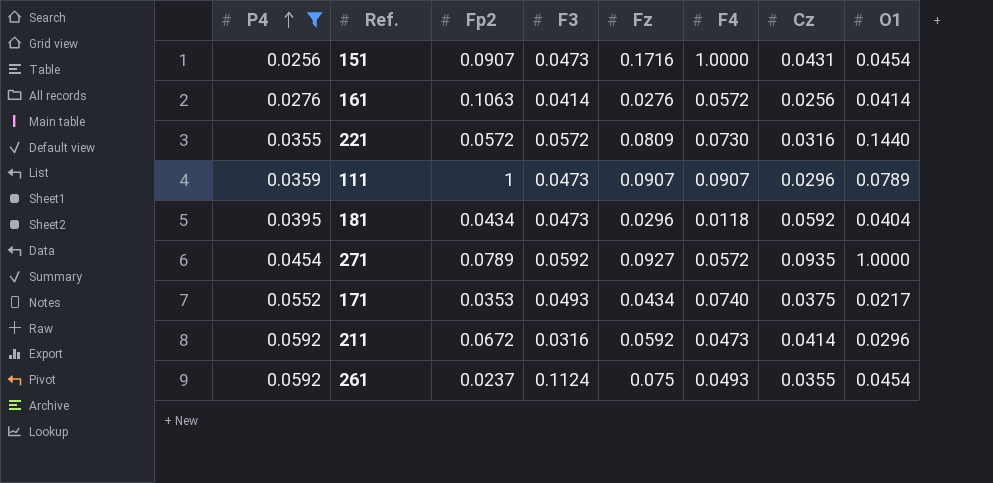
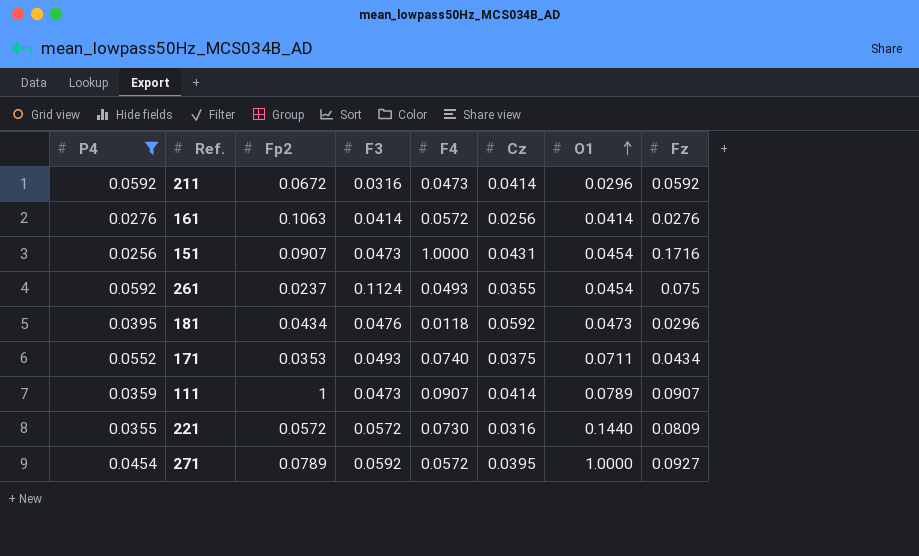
row order: P4 ascending -> O1 ascending
column Fz | position: 5 -> 8
181 | F3: 0.0473 -> 0.0476
181 | O1: 0.0404 -> 0.0473
171 | O1: 0.0217 -> 0.0711
111 | Cz: 0.0296 -> 0.0414
271 | Cz: 0.0935 -> 0.0395

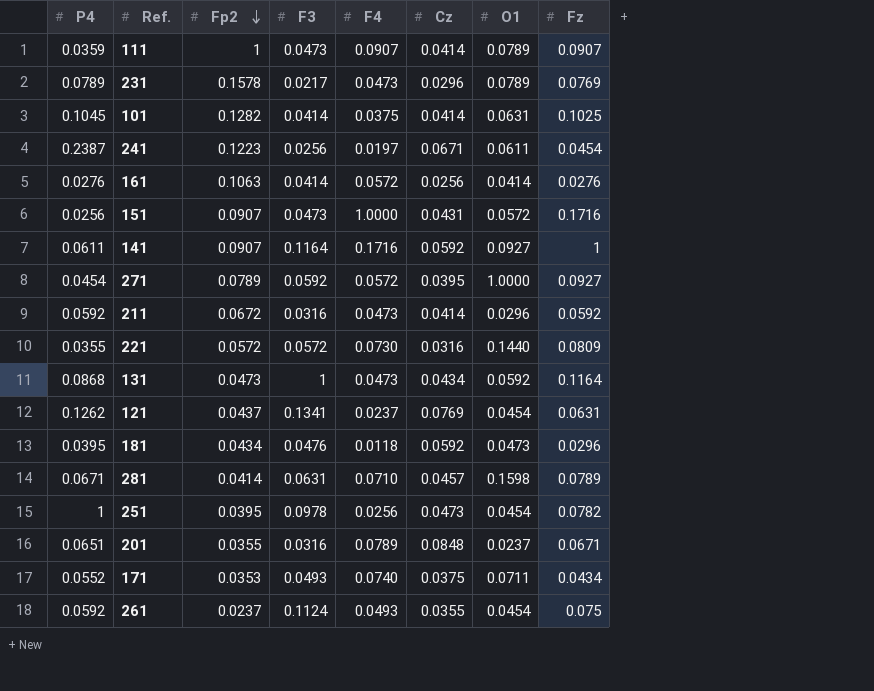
filter: P4 <= 0.0592 -> none
row order: O1 ascending -> Fp2 descending
151 | O1: 0.0454 -> 0.0572

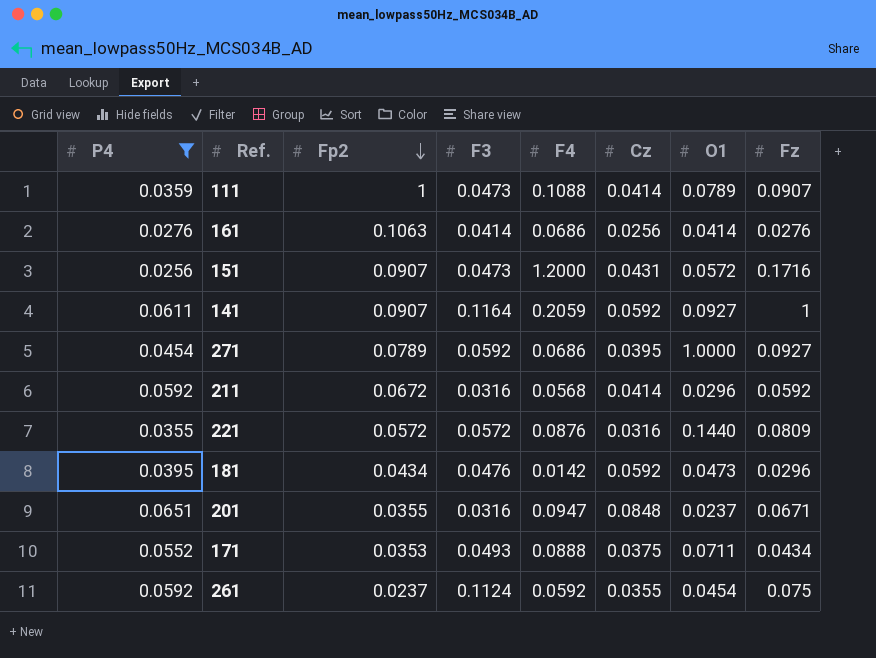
filter: none -> P4 <= 0.0651
111 | F4: 0.0907 -> 0.1088
161 | F4: 0.0572 -> 0.0686
151 | F4: 1.0000 -> 1.2000
141 | F4: 0.1716 -> 0.2059
271 | F4: 0.0572 -> 0.0686
211 | F4: 0.0473 -> 0.0568
221 | F4: 0.0730 -> 0.0876
181 | F4: 0.0118 -> 0.0142
201 | F4: 0.0789 -> 0.0947
171 | F4: 0.0740 -> 0.0888
261 | F4: 0.0493 -> 0.0592

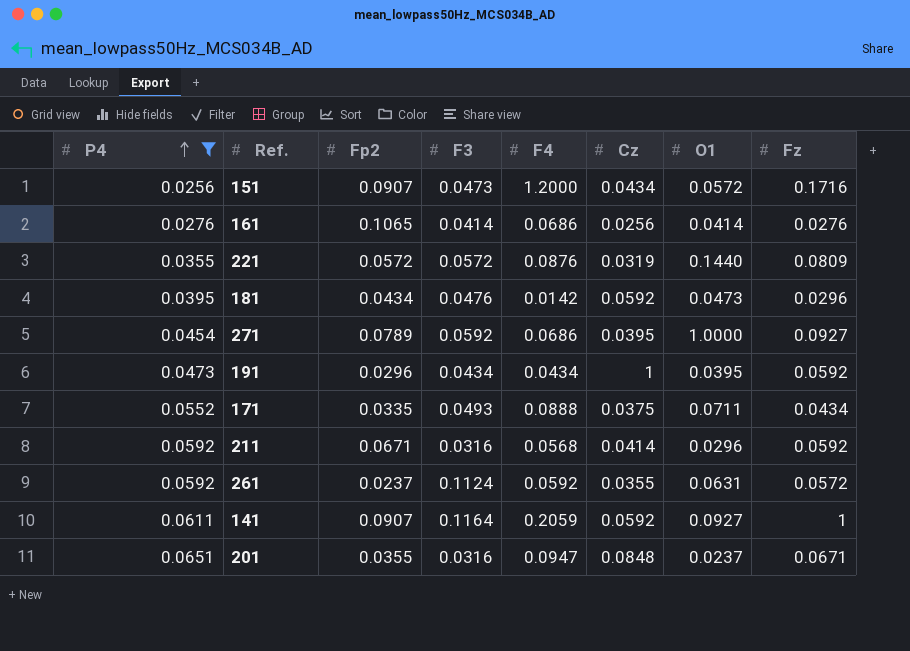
row order: Fp2 descending -> P4 ascending
row 111: 0.0359 | 1 | 0.0473 | 0.1088 | 0.0414 | 0.0789 | 0.0907 -> none
151 | Cz: 0.0431 -> 0.0434
161 | Fp2: 0.1063 -> 0.1065
221 | Cz: 0.0316 -> 0.0319
row 191: none -> 0.0473 | 0.0296 | 0.0434 | 0.0434 | 1 | 0.0395 | 0.0592
171 | Fp2: 0.0353 -> 0.0335
211 | Fp2: 0.0672 -> 0.0671
261 | O1: 0.0454 -> 0.0631
261 | Fz: 0.075 -> 0.0572

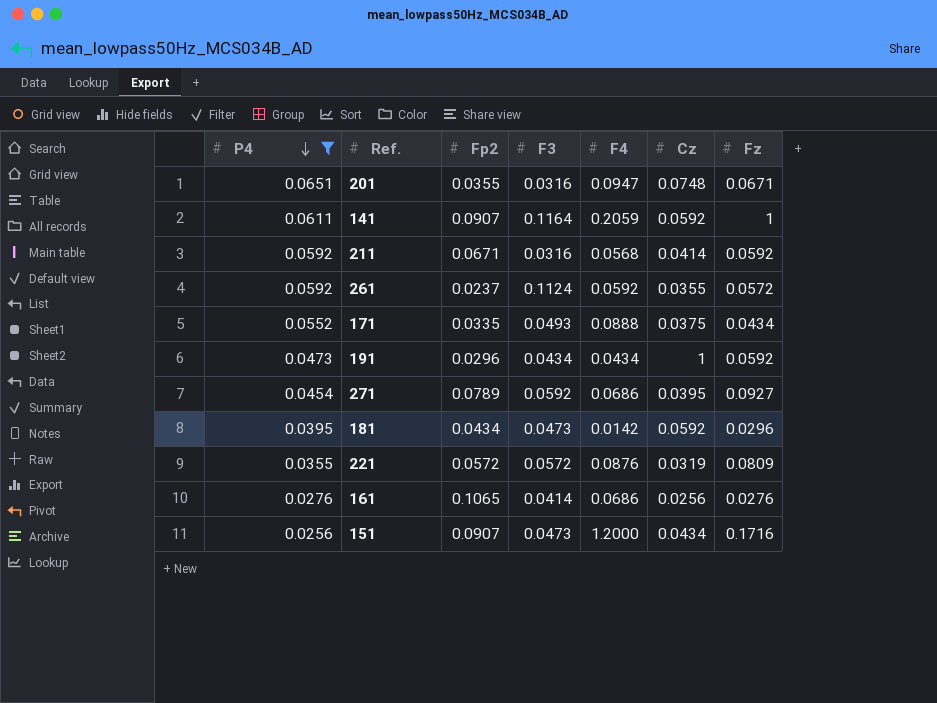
row order: P4 ascending -> P4 descending
column O1 | position: 7 -> none
201 | Cz: 0.0848 -> 0.0748
181 | F3: 0.0476 -> 0.0473

